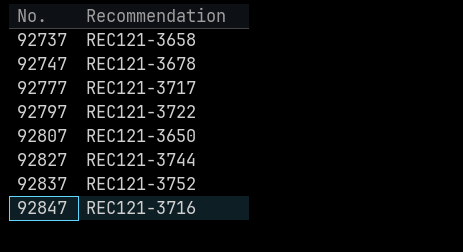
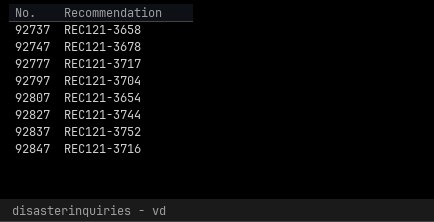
92797 | Recommendation: REC121-3722 -> REC121-3704
92807 | Recommendation: REC121-3650 -> REC121-3654

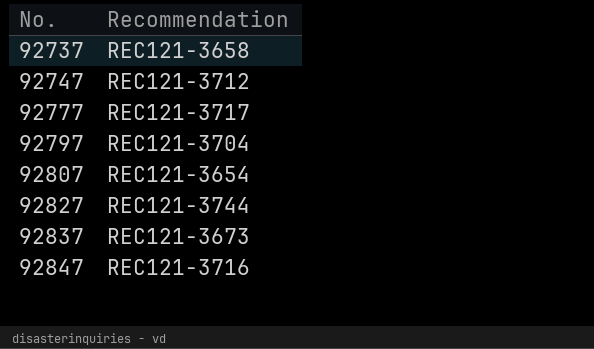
92747 | Recommendation: REC121-3678 -> REC121-3712
92837 | Recommendation: REC121-3752 -> REC121-3673

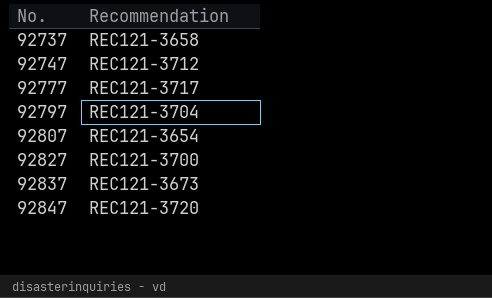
92827 | Recommendation: REC121-3744 -> REC121-3700
92847 | Recommendation: REC121-3716 -> REC121-3720

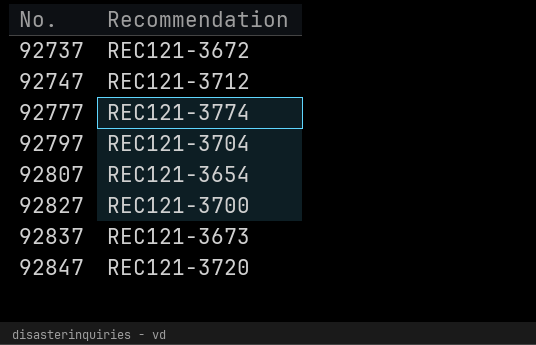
92737 | Recommendation: REC121-3658 -> REC121-3672
92777 | Recommendation: REC121-3717 -> REC121-3774

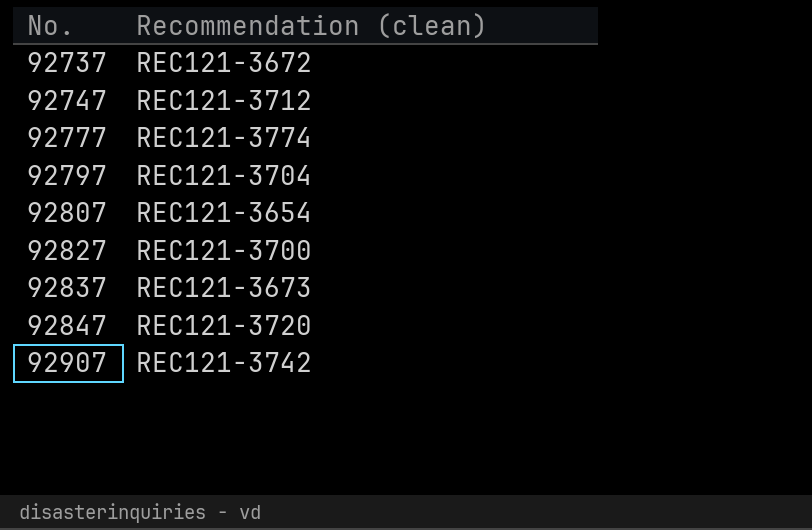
column name: Recommendation -> Recommendation (clean)
row 92907: none -> REC121-3742

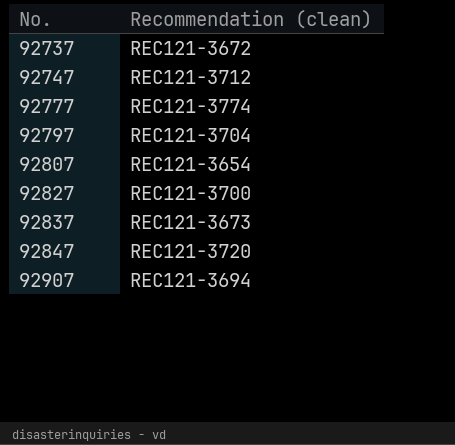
92907 | Recommendation (clean): REC121-3742 -> REC121-3694

